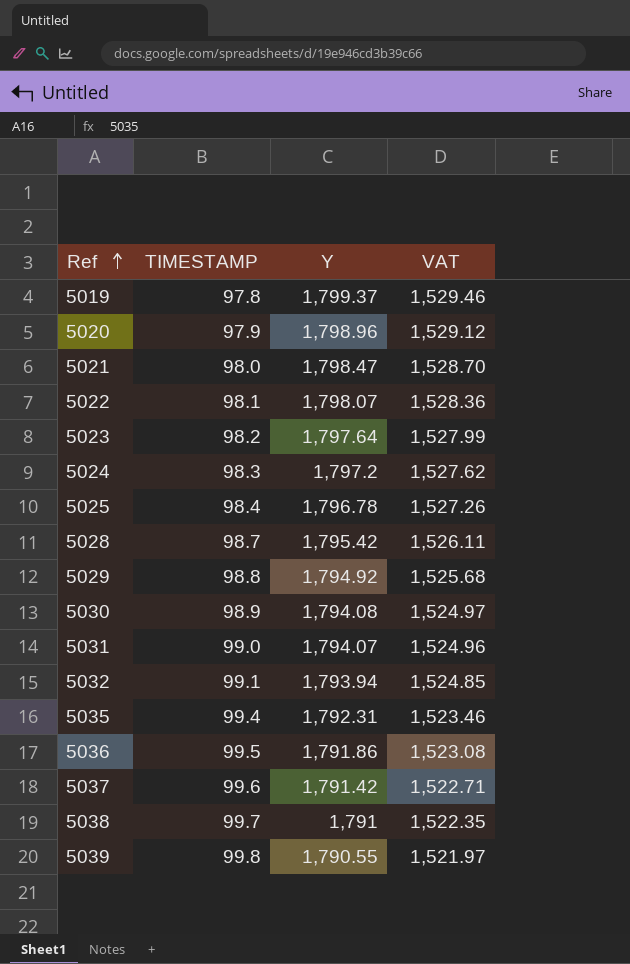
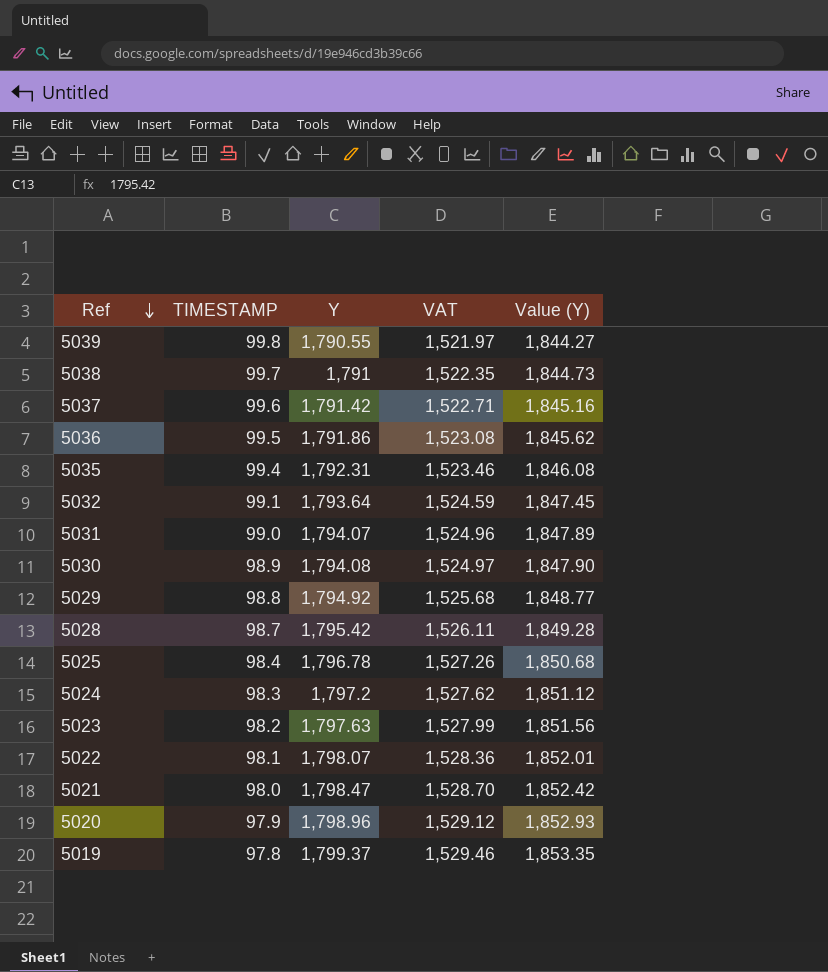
row order: Ref ascending -> Ref descending
column Value (Y) | formula: none -> [Y] * 1.03
5032 | Y: 1,793.94 -> 1,793.64
5032 | VAT: 1,524.85 -> 1,524.59
5023 | Y: 1,797.64 -> 1,797.63

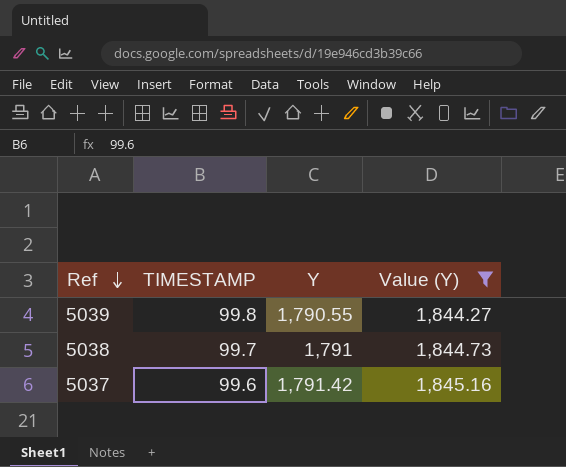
filter: none -> Value (Y) <= 1,845.16
column VAT | formula: [Y] * 0.85 -> none

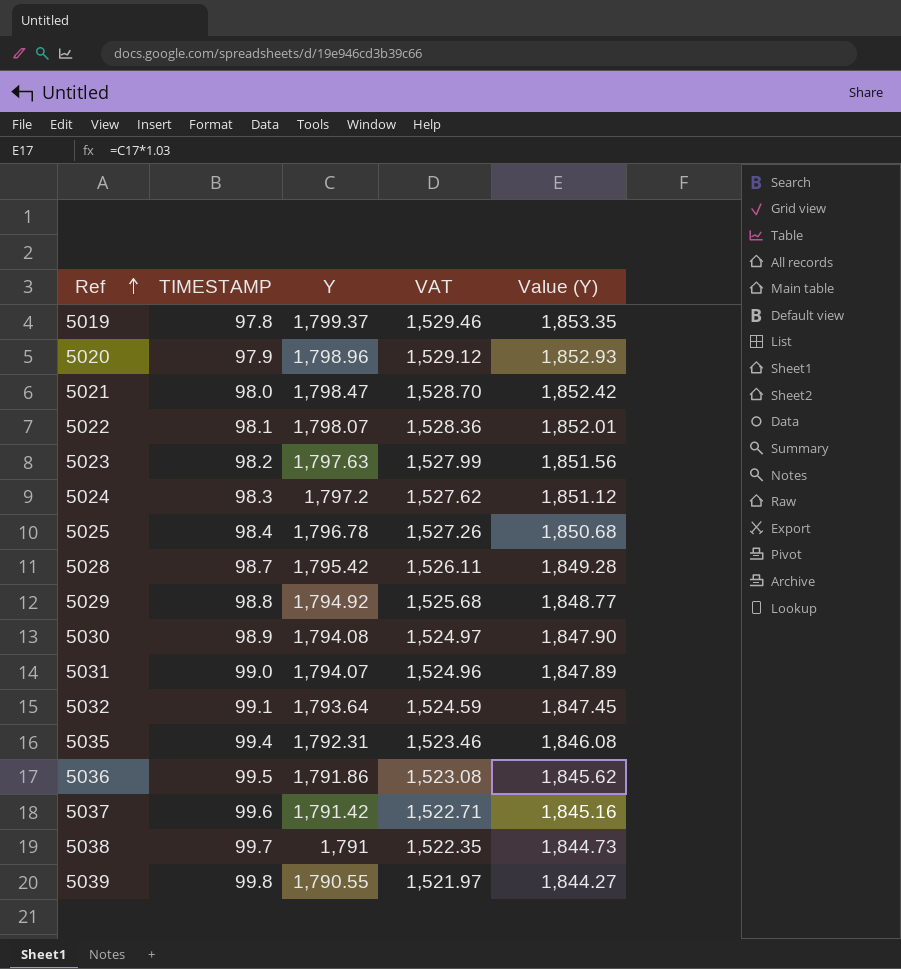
filter: Value (Y) <= 1,845.16 -> none
row order: Ref descending -> Ref ascending
column VAT | formula: none -> [Y] * 0.85

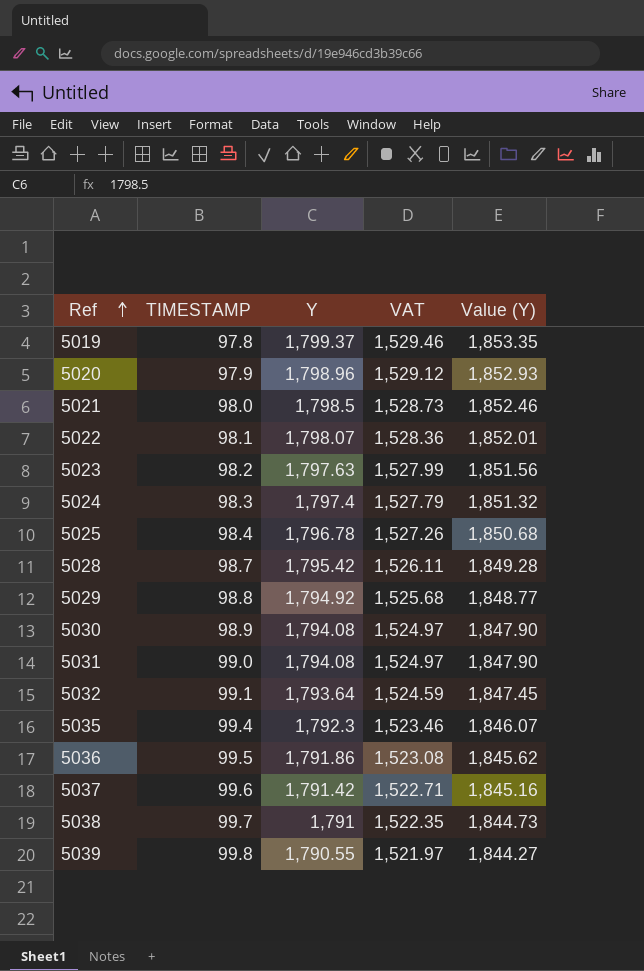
5021 | Y: 1,798.47 -> 1,798.5
5021 | VAT: 1,528.70 -> 1,528.73
5021 | Value (Y): 1,852.42 -> 1,852.46
5024 | Y: 1,797.2 -> 1,797.4
5024 | VAT: 1,527.62 -> 1,527.79
5024 | Value (Y): 1,851.12 -> 1,851.32
5031 | Y: 1,794.07 -> 1,794.08
5031 | VAT: 1,524.96 -> 1,524.97
5031 | Value (Y): 1,847.89 -> 1,847.90
5035 | Y: 1,792.31 -> 1,792.3
5035 | Value (Y): 1,846.08 -> 1,846.07

